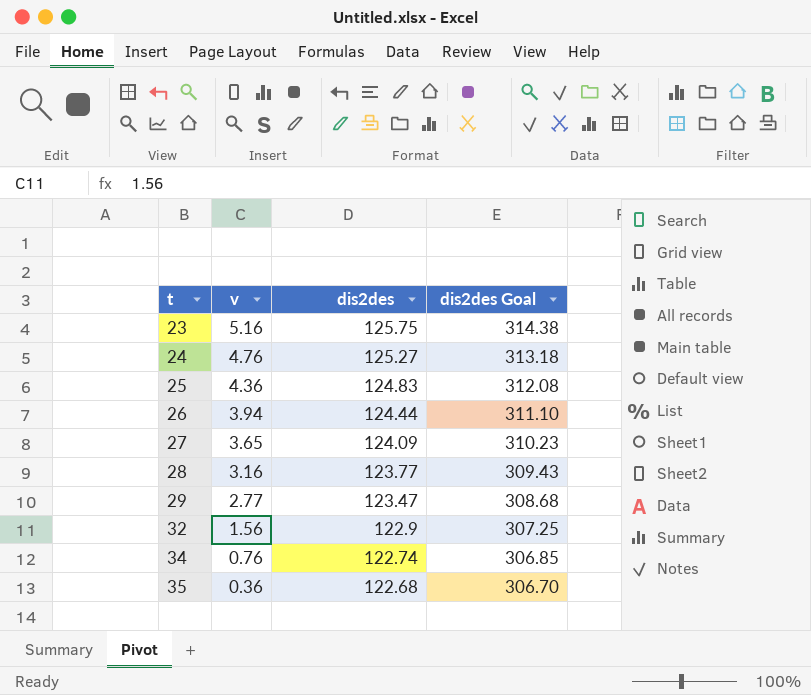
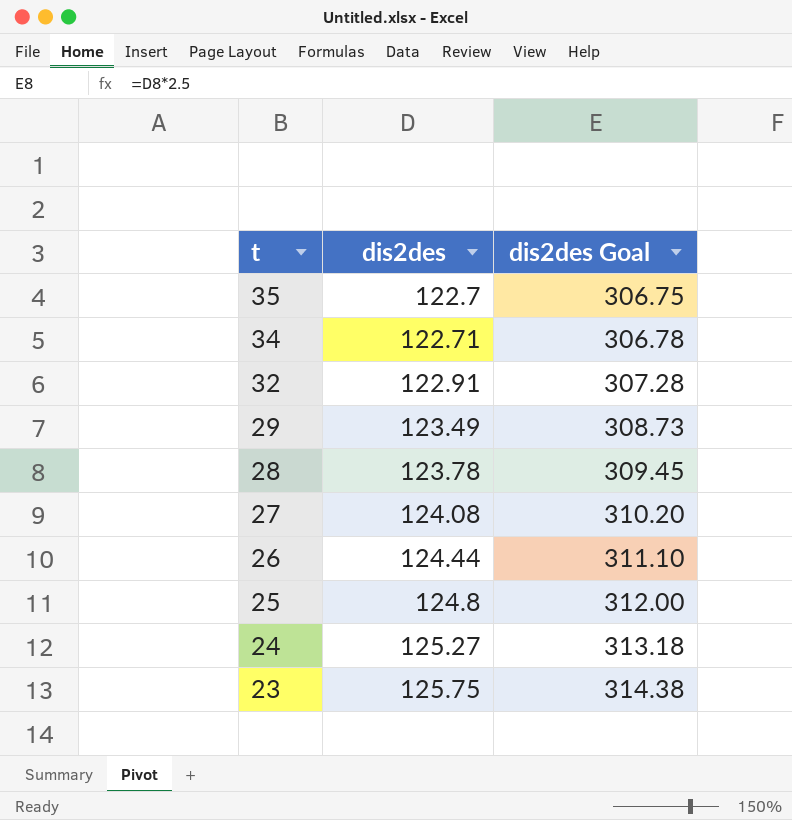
row order: t ascending -> t descending
column v | position: 2 -> none
35 | dis2des: 122.68 -> 122.7
35 | dis2des Goal: 306.70 -> 306.75
34 | dis2des: 122.74 -> 122.71
34 | dis2des Goal: 306.85 -> 306.78
32 | dis2des: 122.9 -> 122.91
32 | dis2des Goal: 307.25 -> 307.28
29 | dis2des: 123.47 -> 123.49
29 | dis2des Goal: 308.68 -> 308.73
28 | dis2des: 123.77 -> 123.78
28 | dis2des Goal: 309.43 -> 309.45
27 | dis2des: 124.09 -> 124.08
27 | dis2des Goal: 310.23 -> 310.20
25 | dis2des: 124.83 -> 124.8
25 | dis2des Goal: 312.08 -> 312.00

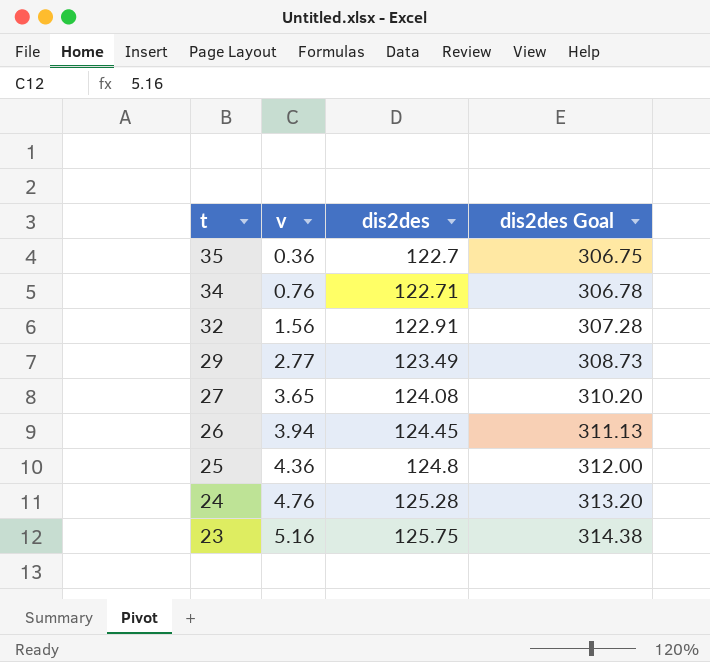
column v | position: none -> 2
row 28: 123.78 | 309.45 -> none
26 | dis2des: 124.44 -> 124.45
26 | dis2des Goal: 311.10 -> 311.13
24 | dis2des: 125.27 -> 125.28
24 | dis2des Goal: 313.18 -> 313.20

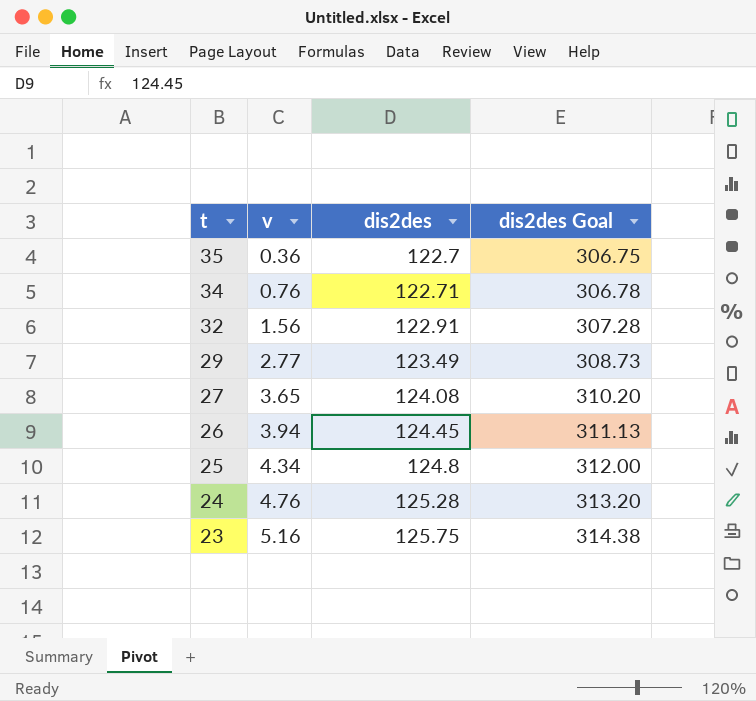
25 | v: 4.36 -> 4.34

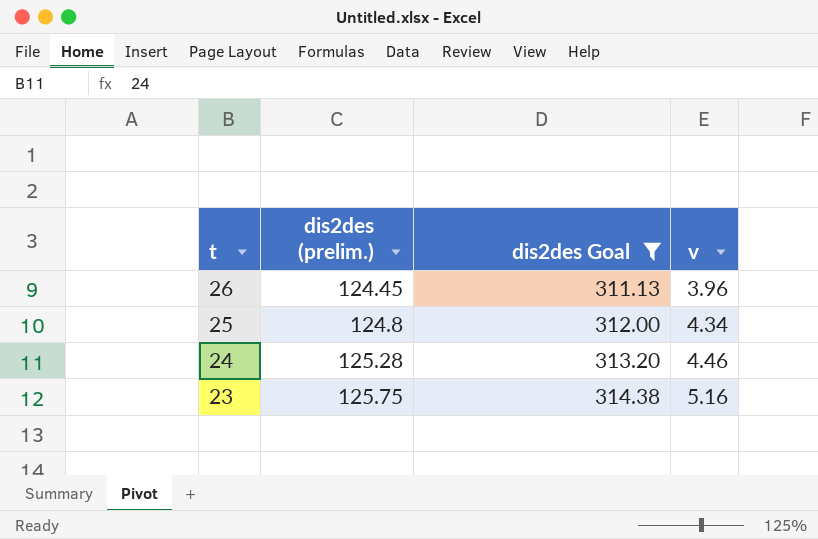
filter: none -> dis2des Goal >= 311.13
column name: dis2des -> dis2des (prelim.)
column v | position: 2 -> 4
26 | v: 3.94 -> 3.96
24 | v: 4.76 -> 4.46

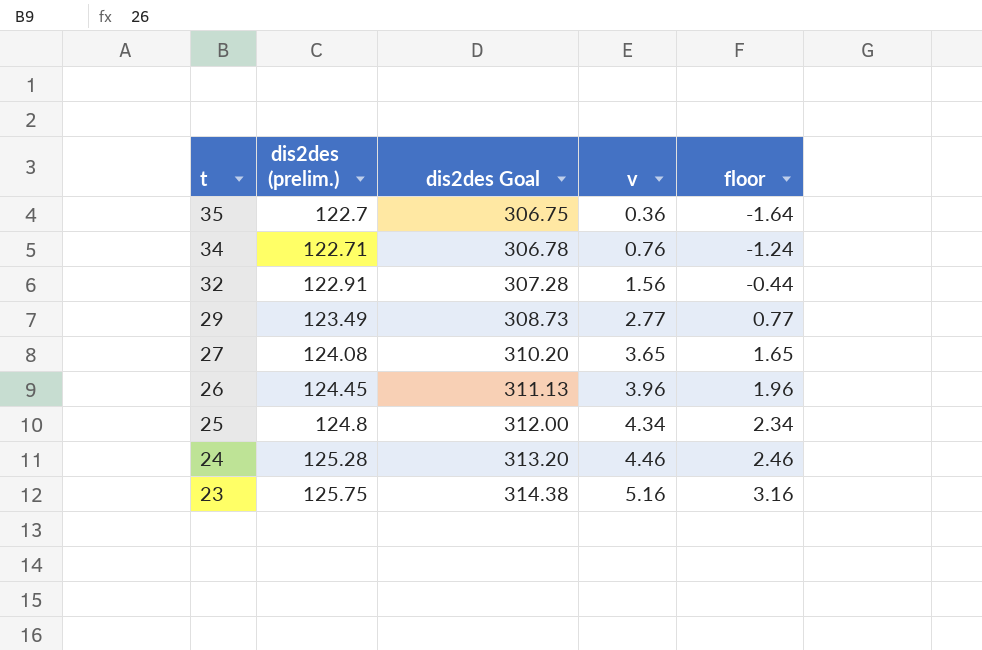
filter: dis2des Goal >= 311.13 -> none
column floor | formula: none -> [v] - 2

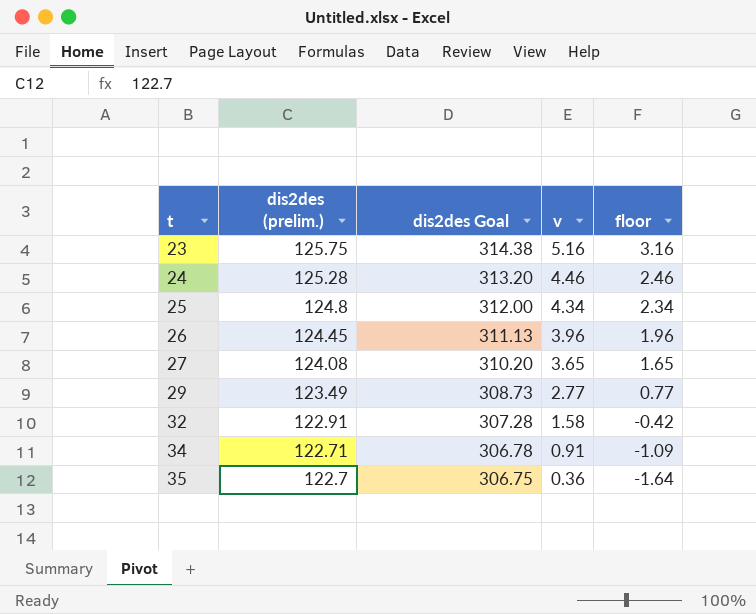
row order: t descending -> t ascending
32 | v: 1.56 -> 1.58
32 | floor: -0.44 -> -0.42
34 | v: 0.76 -> 0.91
34 | floor: -1.24 -> -1.09

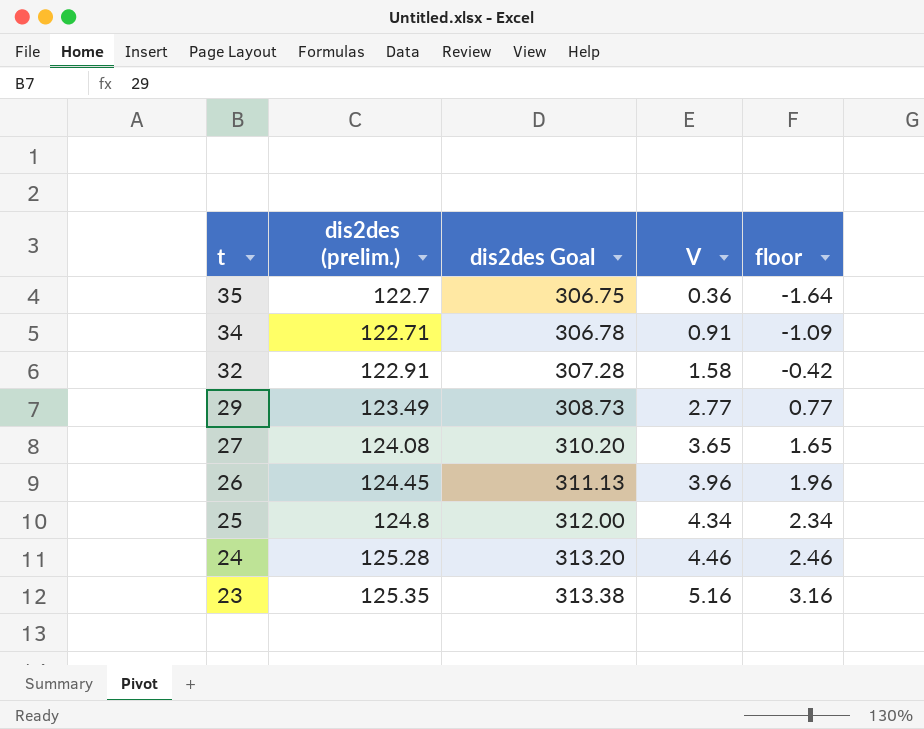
row order: t ascending -> t descending
column name: v -> V
23 | dis2des (prelim.): 125.75 -> 125.35
23 | dis2des Goal: 314.38 -> 313.38

